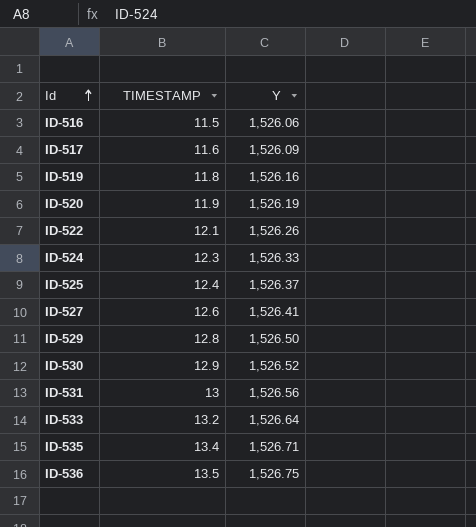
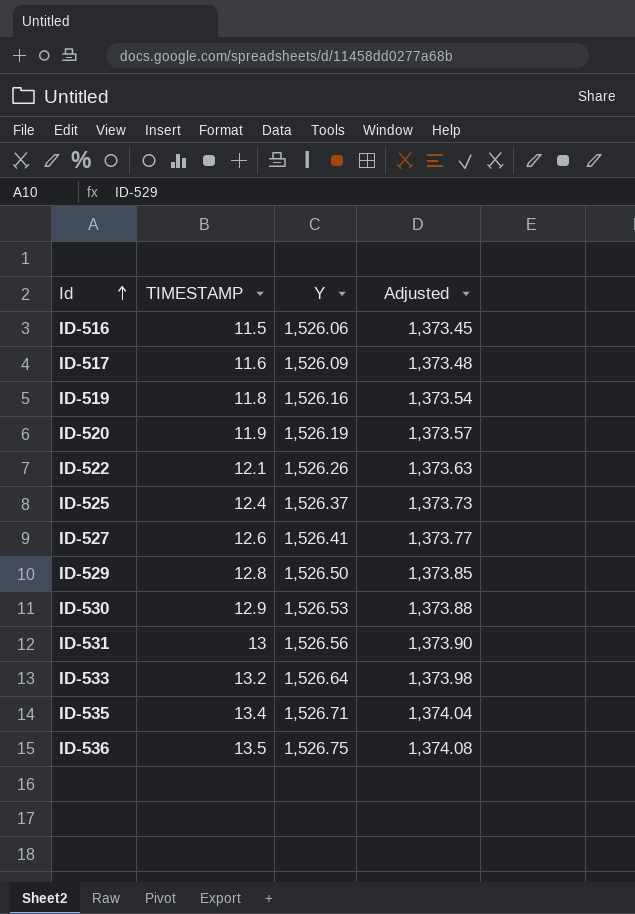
column Adjusted | formula: none -> [Y] * 0.9
row ID-524: 12.3 | 1,526.33 -> none
ID-530 | Y: 1,526.52 -> 1,526.53

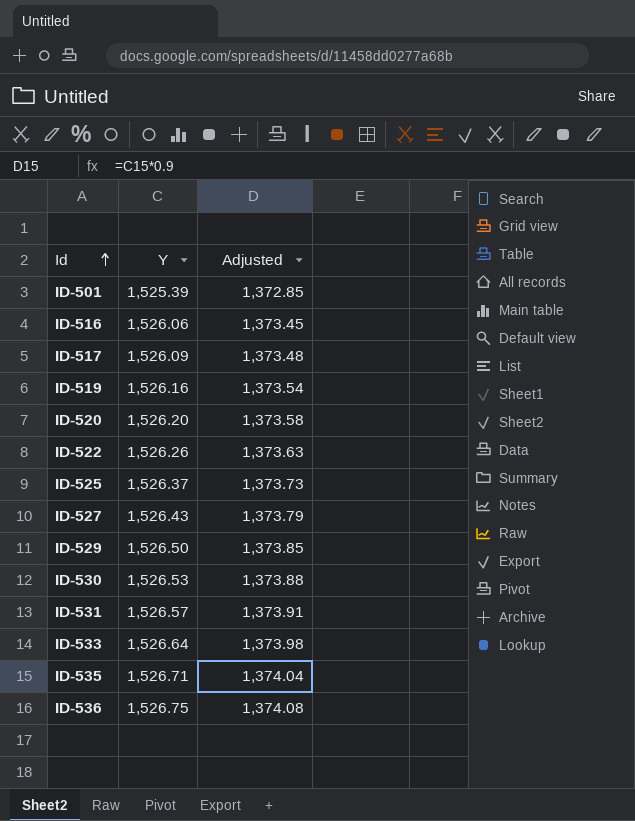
column TIMESTAMP | position: 2 -> none
row ID-501: none -> 1,525.39 | 1,372.85
ID-520 | Y: 1,526.19 -> 1,526.20
ID-520 | Adjusted: 1,373.57 -> 1,373.58
ID-527 | Y: 1,526.41 -> 1,526.43
ID-527 | Adjusted: 1,373.77 -> 1,373.79
ID-531 | Y: 1,526.56 -> 1,526.57
ID-531 | Adjusted: 1,373.90 -> 1,373.91

